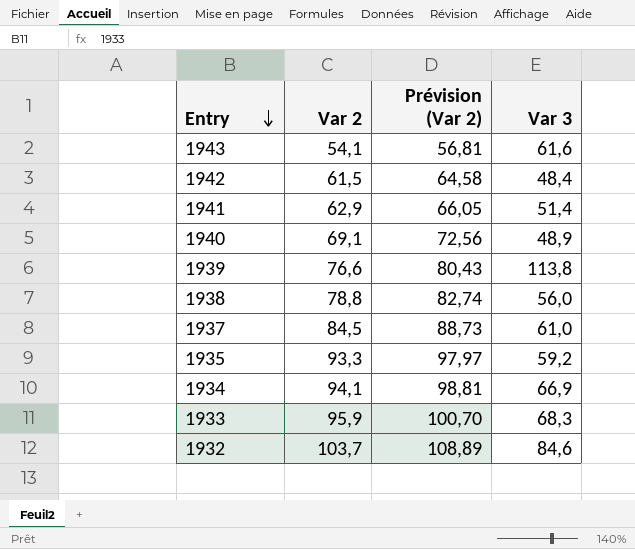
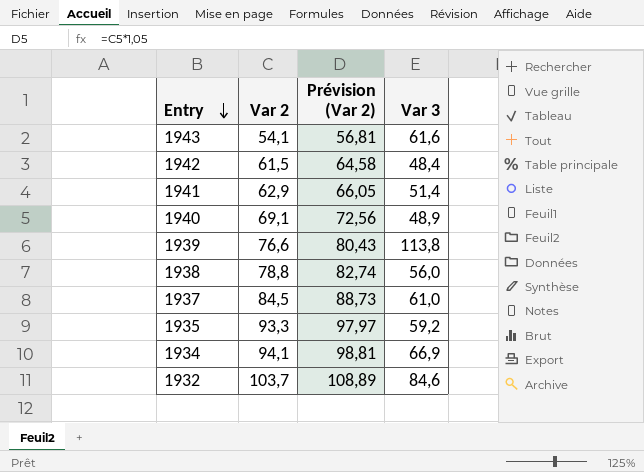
row 1933: 95,9 | 100,70 | 68,3 -> none

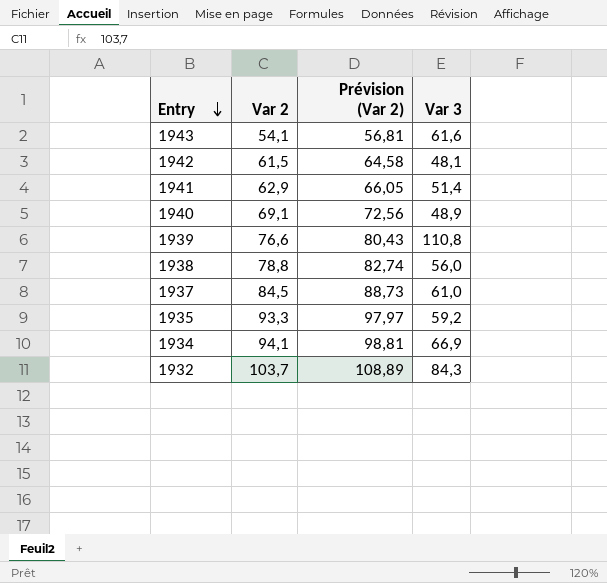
1942 | Var 3: 48,4 -> 48,1
1939 | Var 3: 113,8 -> 110,8
1932 | Var 3: 84,6 -> 84,3

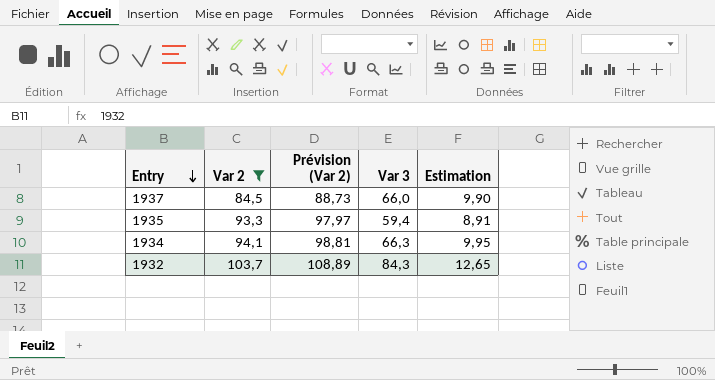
filter: none -> Var 2 >= 84,5
column Estimation | formula: none -> [Var 3] * 0,15
1937 | Var 3: 61,0 -> 66,0
1935 | Var 3: 59,2 -> 59,4
1934 | Var 3: 66,9 -> 66,3

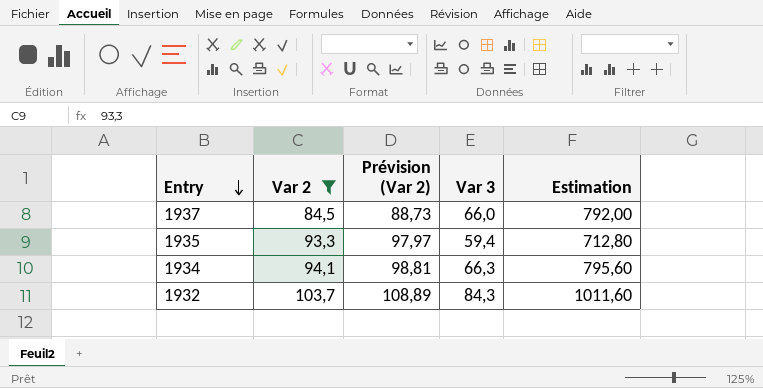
column Estimation | formula: [Var 3] * 0,15 -> [Var 3] * 12

